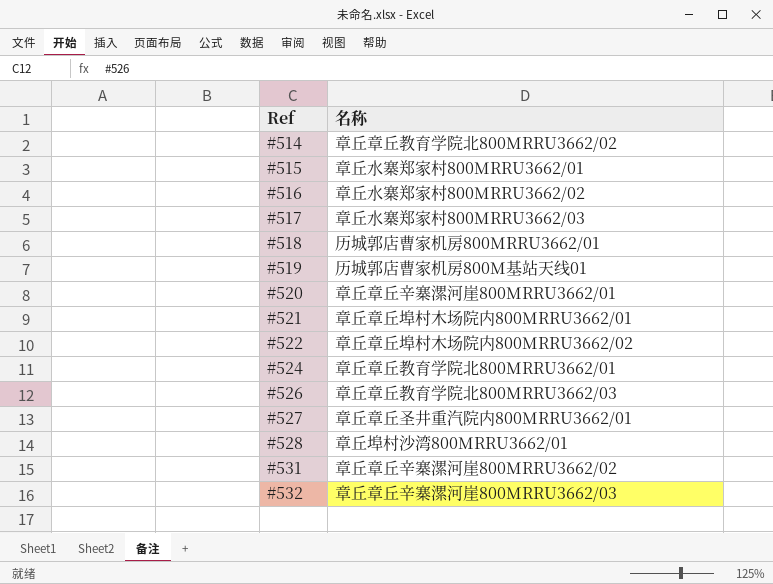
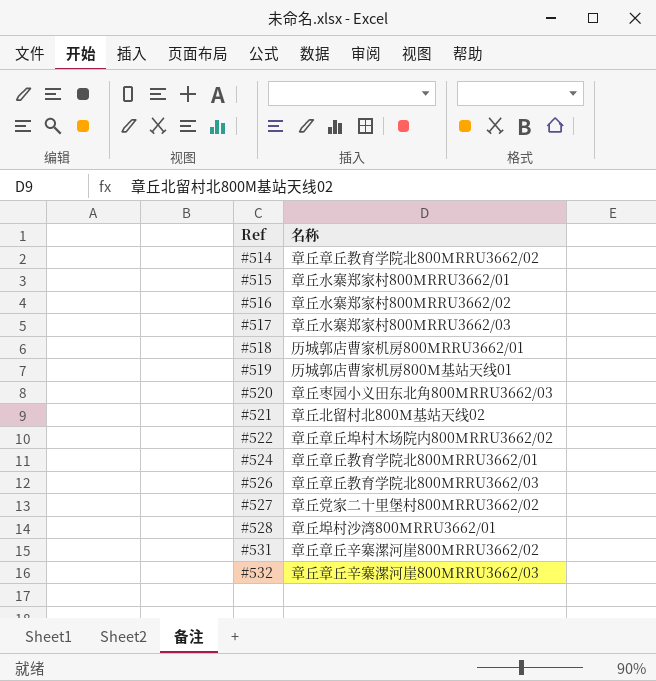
#520 | 名称: 章丘章丘辛寨漯河崖800MRRU3662/01 -> 章丘枣园小义田东北角800MRRU3662/03
#521 | 名称: 章丘章丘埠村木场院内800MRRU3662/01 -> 章丘北留村北800M基站天线02
#527 | 名称: 章丘章丘圣井重汽院内800MRRU3662/01 -> 章丘党家二十里堡村800MRRU3662/02

